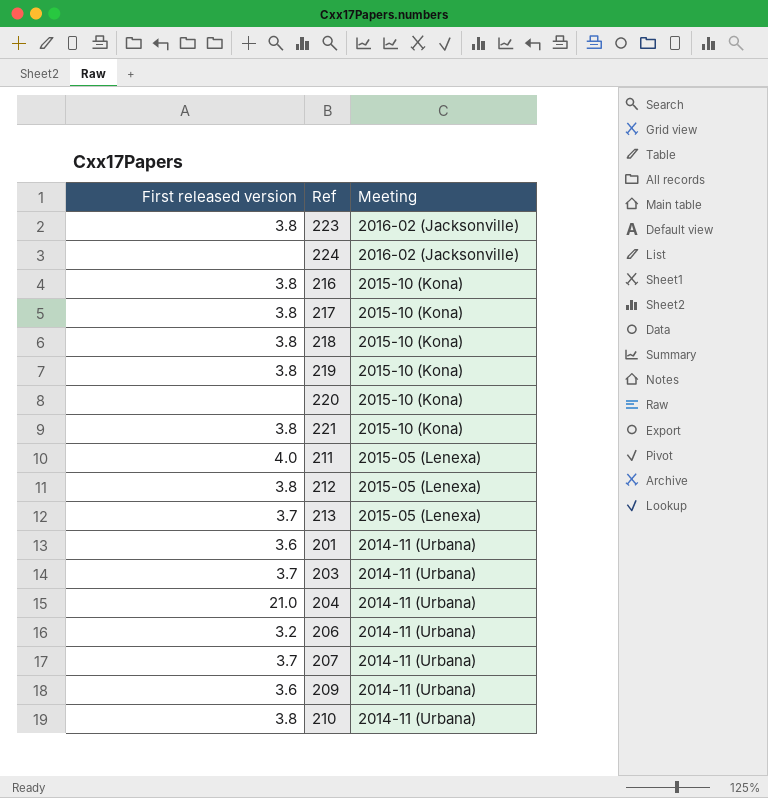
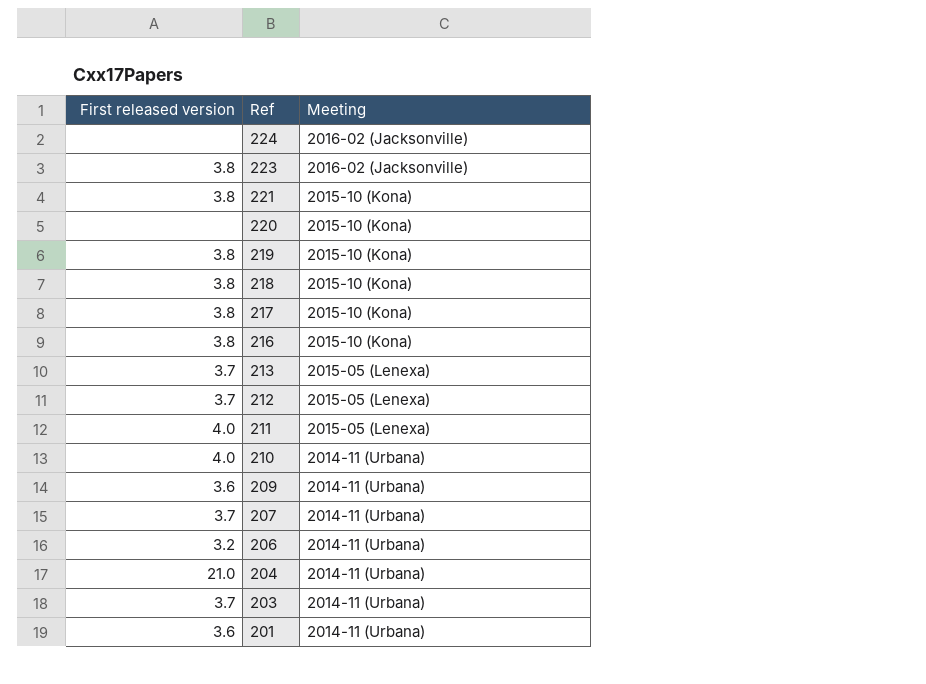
row order: Meeting descending -> Ref descending
212 | First released version: 3.8 -> 3.7
210 | First released version: 3.8 -> 4.0

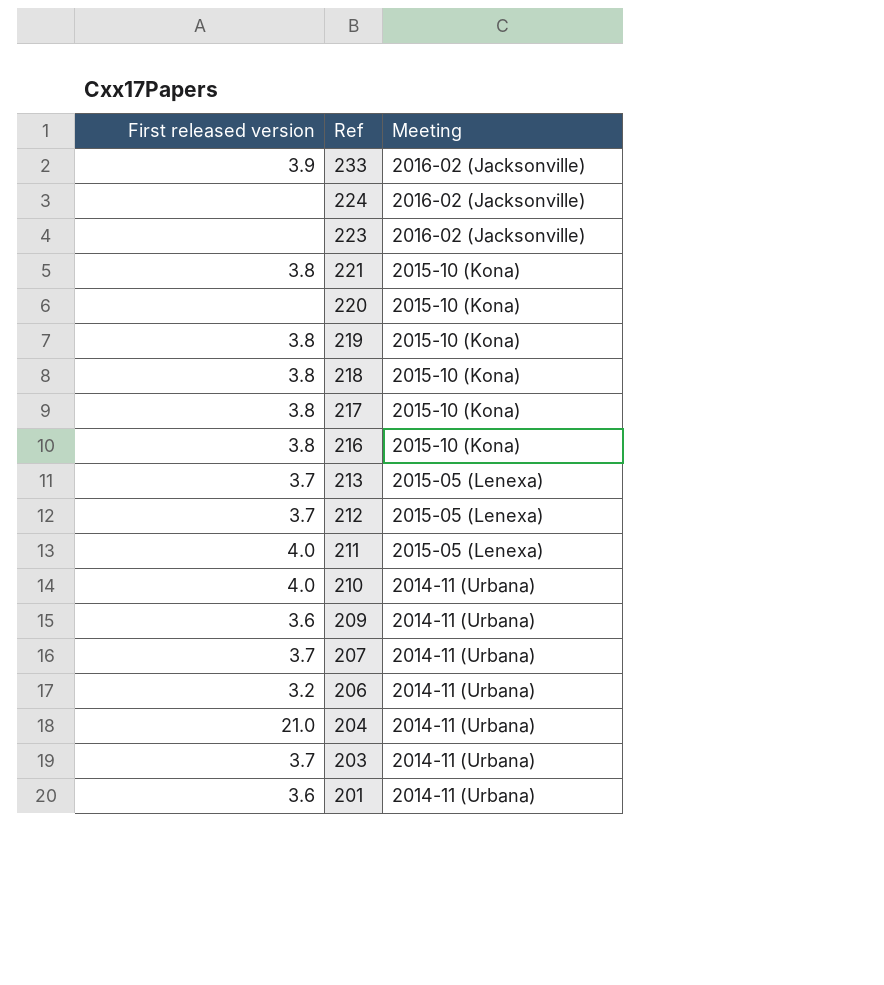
row 233: none -> 3.9 | 2016-02 (Jacksonville)
223 | First released version: 3.8 -> none

